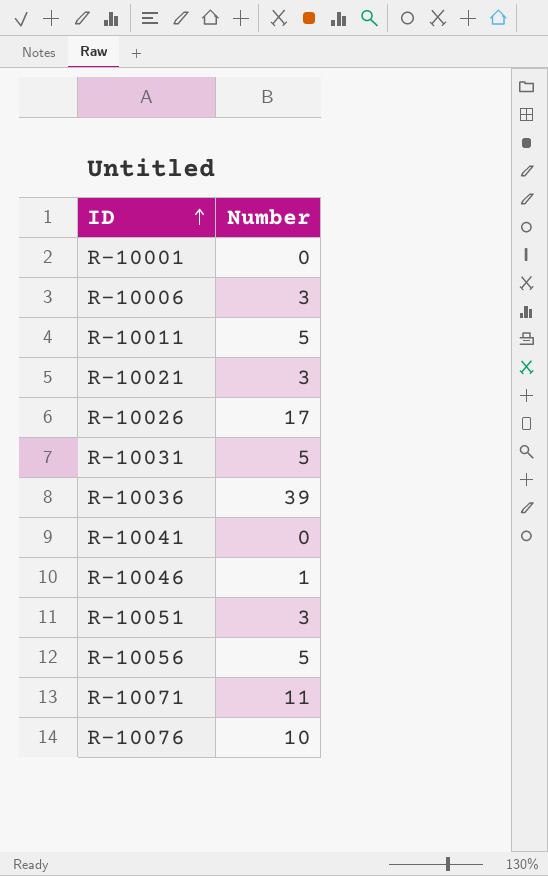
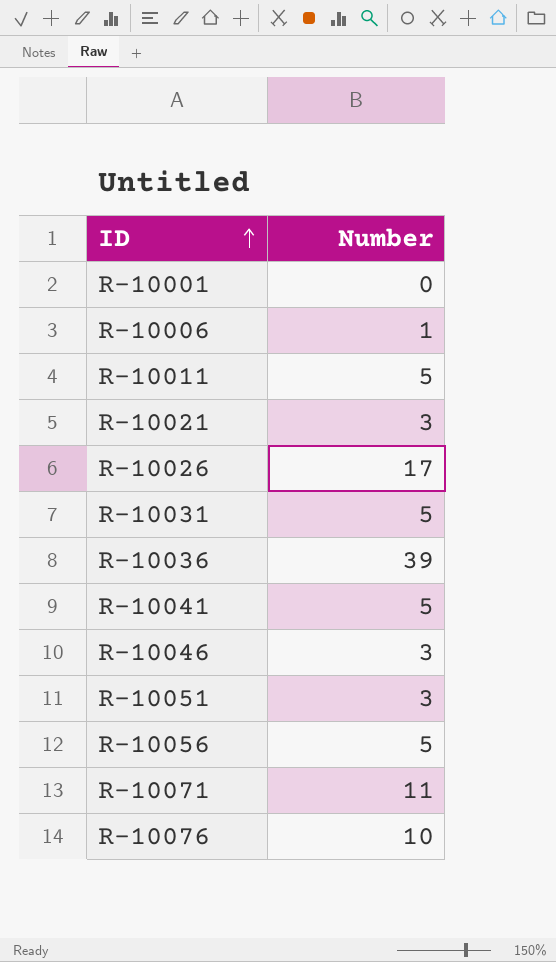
R-10006 | Number: 3 -> 1
R-10041 | Number: 0 -> 5
R-10046 | Number: 1 -> 3

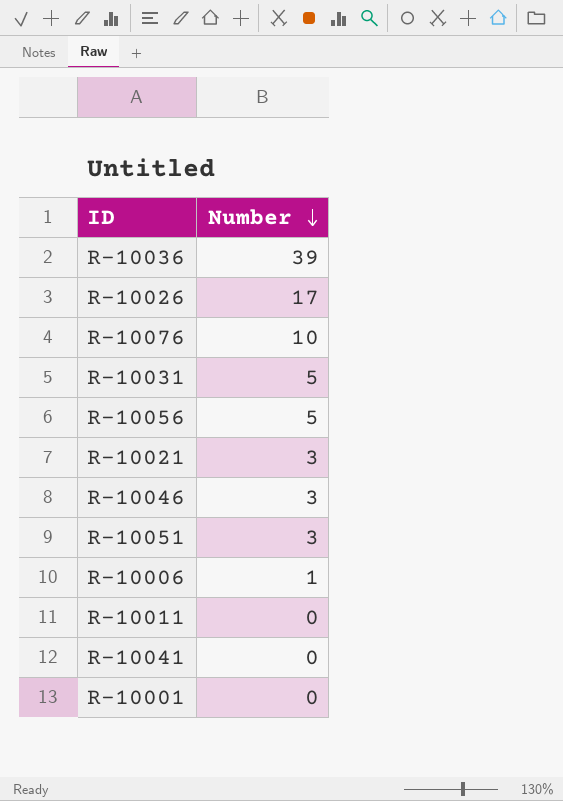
row order: ID ascending -> Number descending
row R-10071: 11 -> none
R-10011 | Number: 5 -> 0
R-10041 | Number: 5 -> 0

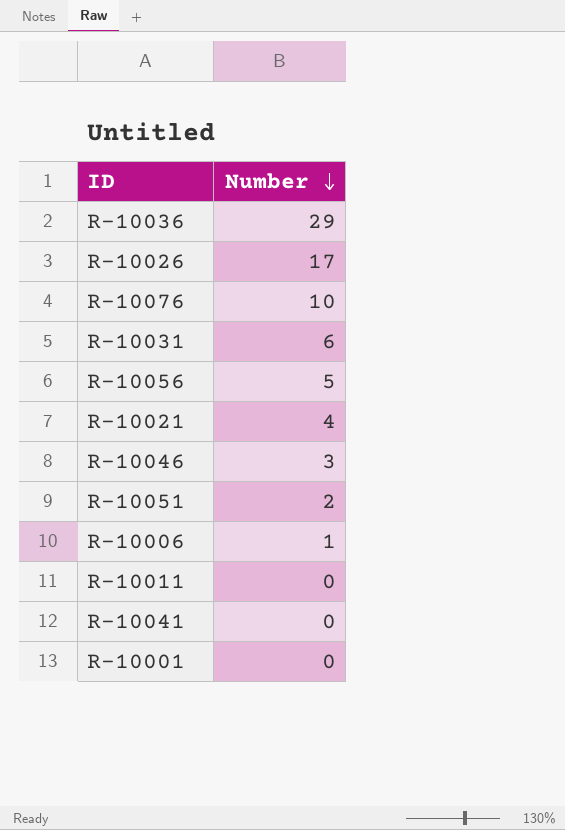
R-10036 | Number: 39 -> 29
R-10031 | Number: 5 -> 6
R-10021 | Number: 3 -> 4
R-10051 | Number: 3 -> 2

